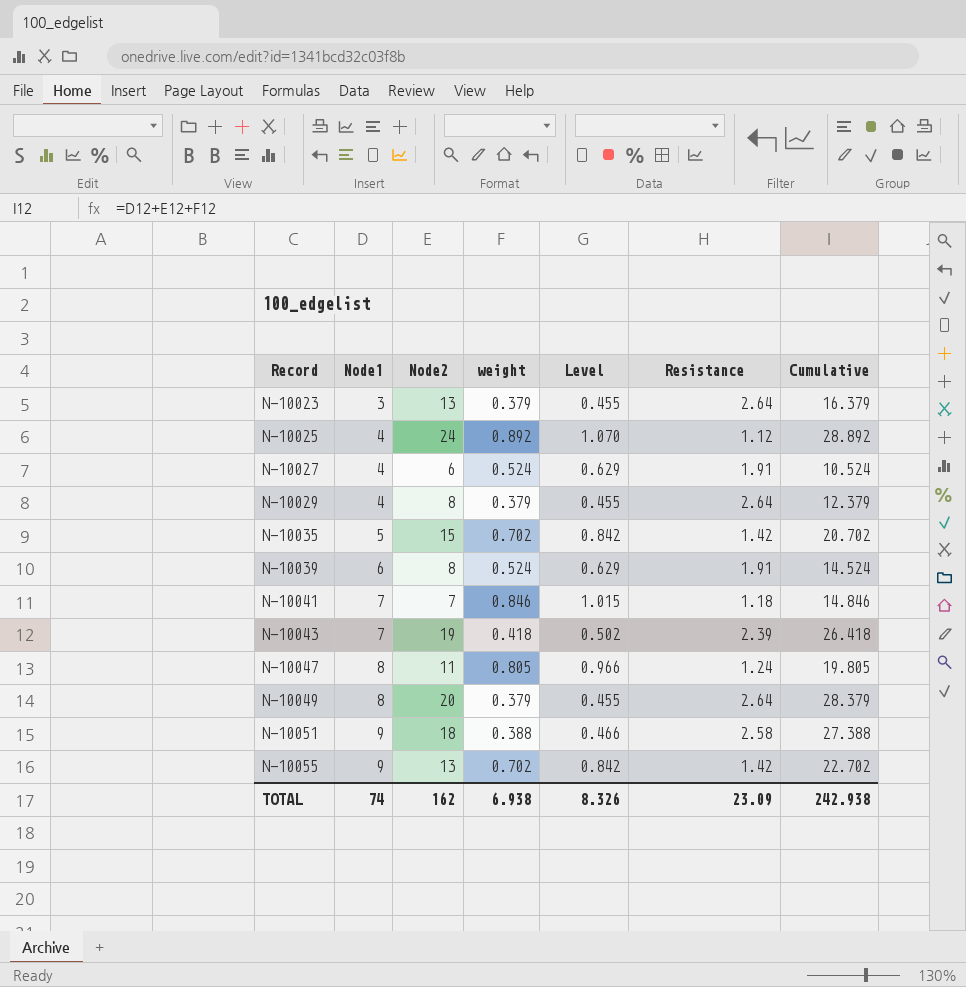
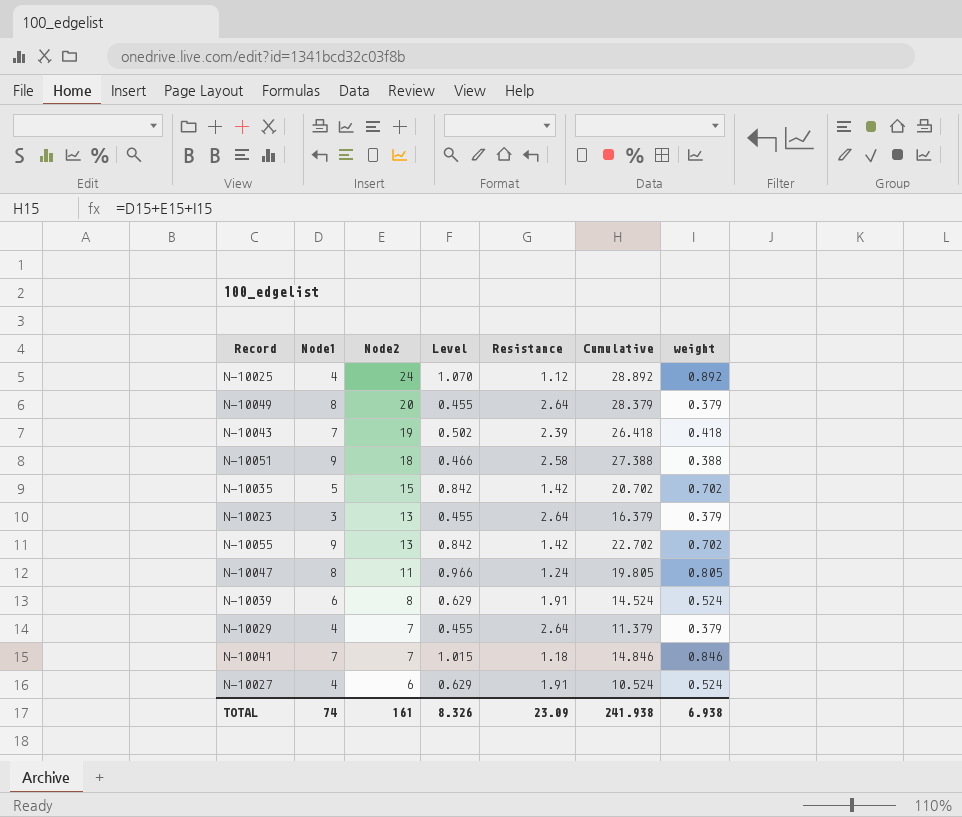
row order: Record ascending -> Node2 descending
column weight | position: 4 -> 7
N-10029 | Node2: 8 -> 7
N-10029 | Cumulative: 12.379 -> 11.379
TOTAL | Node2: 162 -> 161
TOTAL | Cumulative: 242.938 -> 241.938

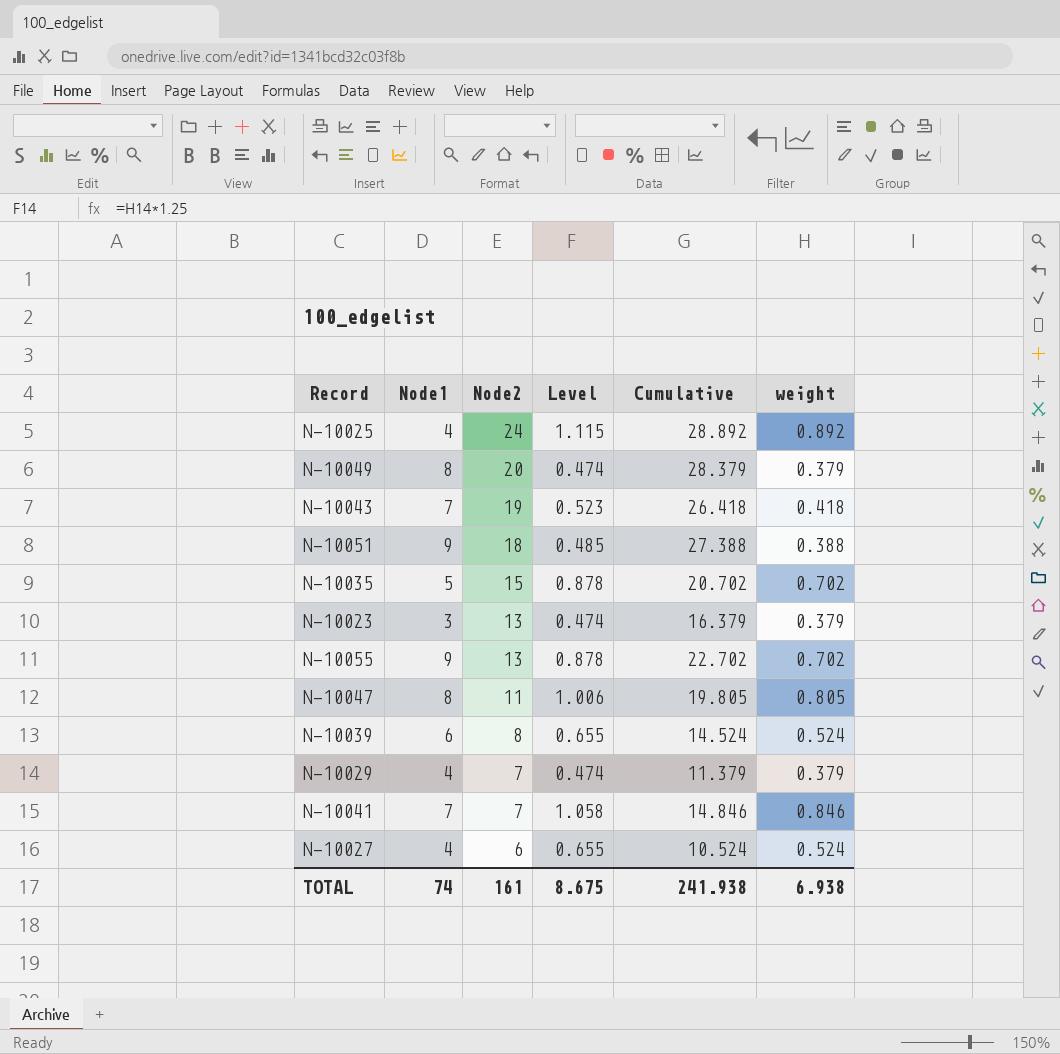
column Resistance | position: 5 -> none
column Level | formula: [weight] * 1.2 -> [weight] * 1.25
TOTAL | Level: 8.326 -> 8.675

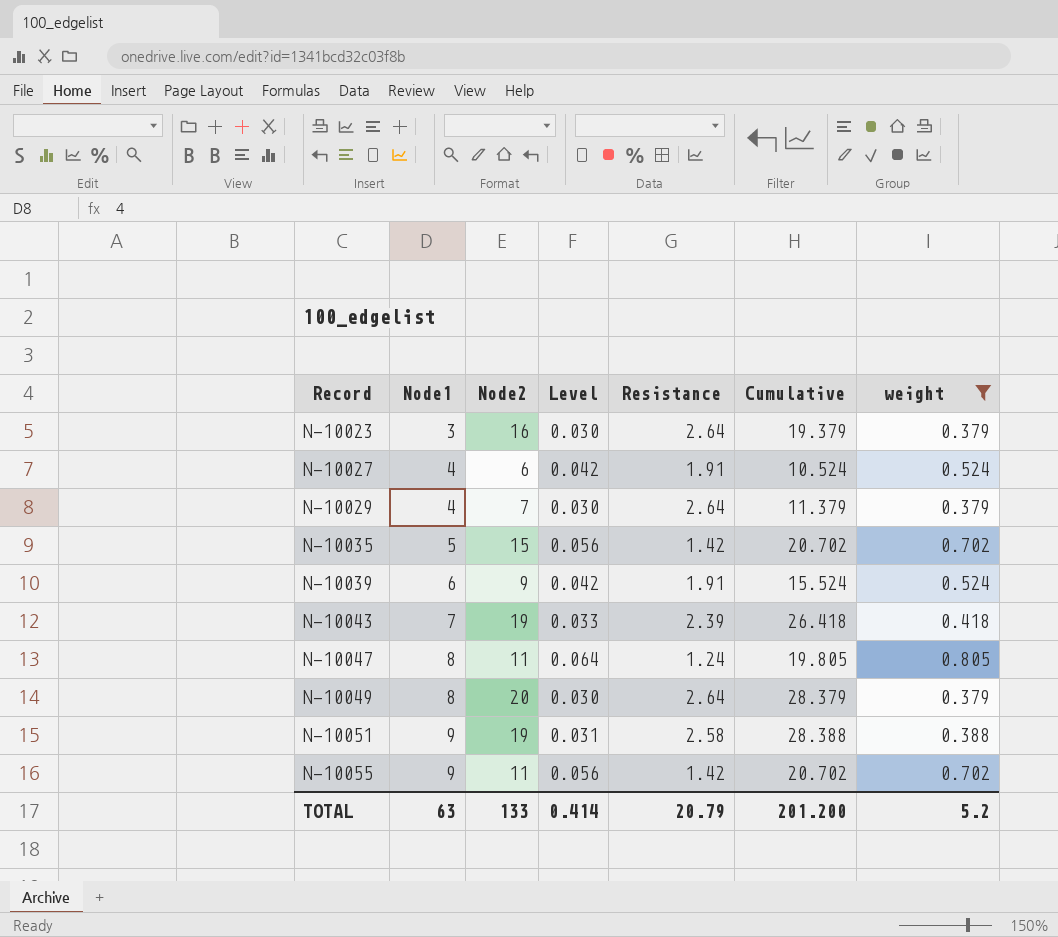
filter: none -> weight <= 0.805
row order: Node2 descending -> Record ascending
column Level | formula: [weight] * 1.25 -> [weight] * 0.08
column Resistance | position: none -> 5
N-10023 | Node2: 13 -> 16
N-10023 | Cumulative: 16.379 -> 19.379
N-10039 | Node2: 8 -> 9
N-10039 | Cumulative: 14.524 -> 15.524
N-10051 | Node2: 18 -> 19
N-10051 | Cumulative: 27.388 -> 28.388
N-10055 | Node2: 13 -> 11
N-10055 | Cumulative: 22.702 -> 20.702
TOTAL | Node1: 74 -> 63
TOTAL | Node2: 161 -> 133
TOTAL | Level: 8.675 -> 0.414
TOTAL | Cumulative: 241.938 -> 201.200
TOTAL | weight: 6.938 -> 5.2

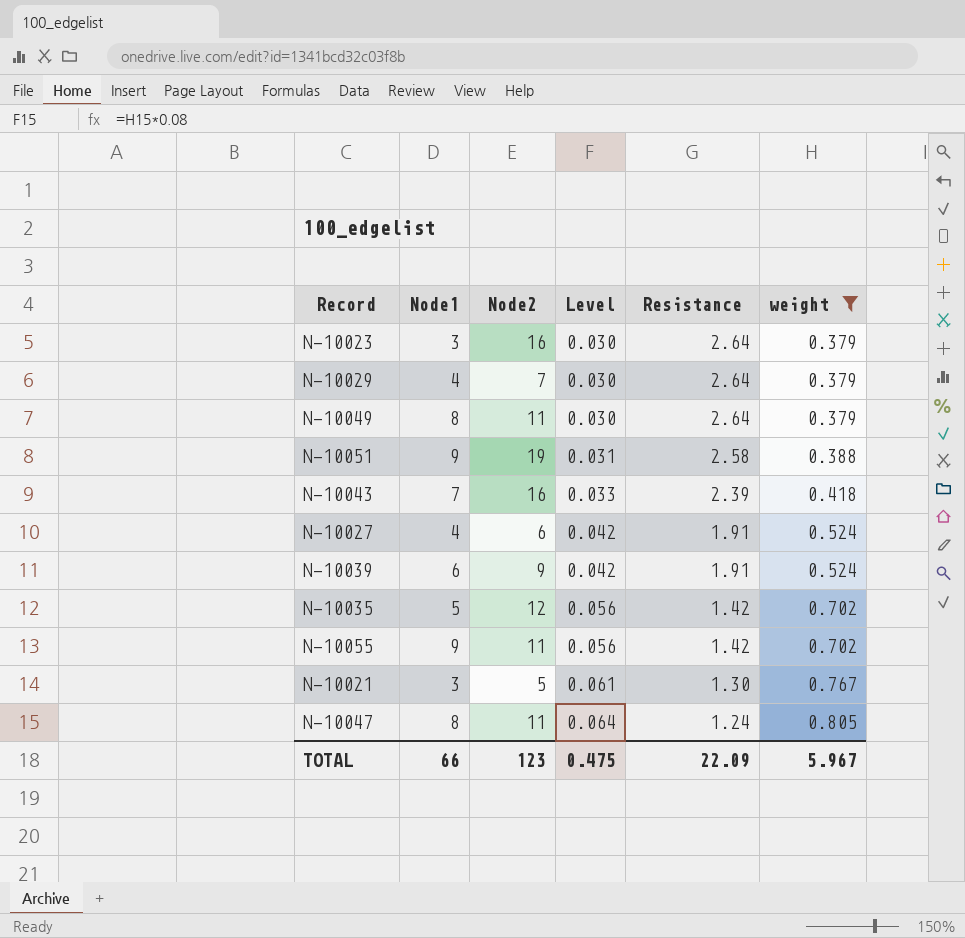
row order: Record ascending -> Level ascending
column Cumulative | formula: [Node1] + [Node2] + [weight] -> none
N-10049 | Node2: 20 -> 11
N-10043 | Node2: 19 -> 16
N-10035 | Node2: 15 -> 12
row N-10021: none -> 3 | 5 | 0.061 | 1.30 | 0.767
TOTAL | Node1: 63 -> 66
TOTAL | Node2: 133 -> 123
TOTAL | Level: 0.414 -> 0.475
TOTAL | Resistance: 20.79 -> 22.09
TOTAL | weight: 5.2 -> 5.967

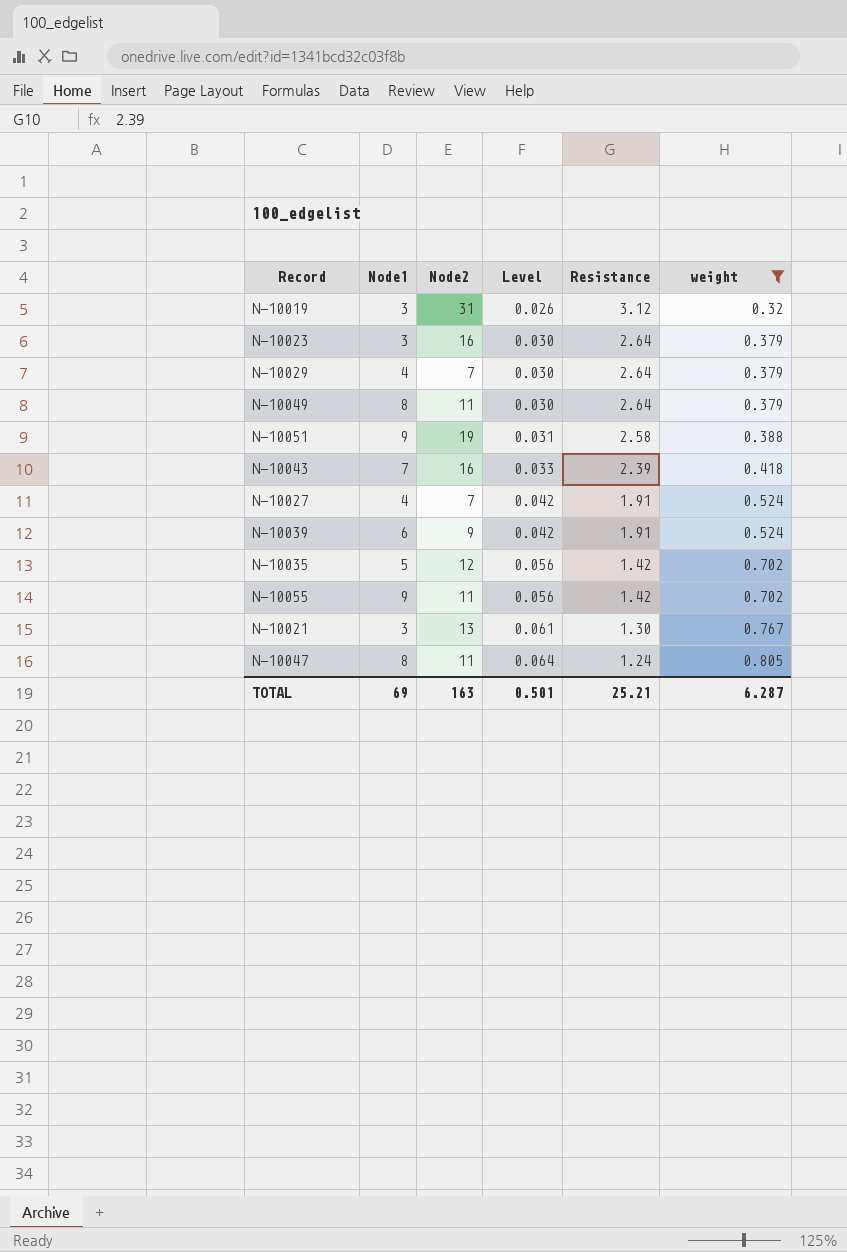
row N-10019: none -> 3 | 31 | 0.026 | 3.12 | 0.32
N-10027 | Node2: 6 -> 7
N-10021 | Node2: 5 -> 13
TOTAL | Node1: 66 -> 69
TOTAL | Node2: 123 -> 163
TOTAL | Level: 0.475 -> 0.501
TOTAL | Resistance: 22.09 -> 25.21
TOTAL | weight: 5.967 -> 6.287

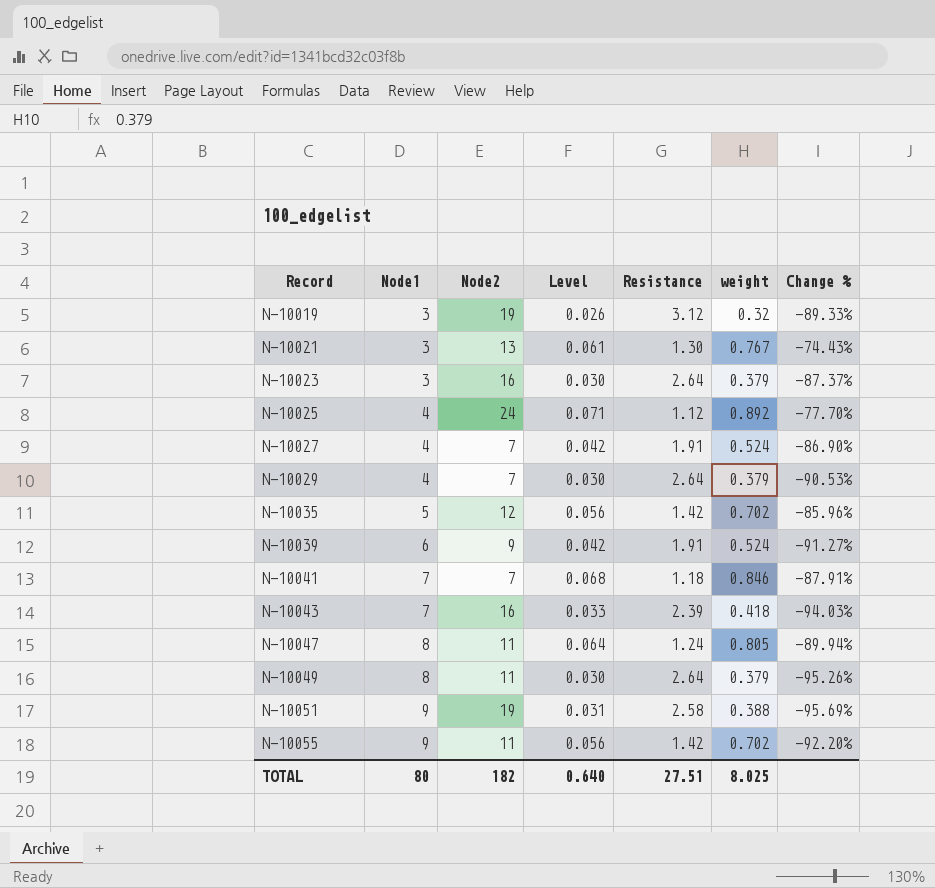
filter: weight <= 0.805 -> none
row order: Level ascending -> Record ascending
column Change % | formula: none -> ([weight] - [Node1]) / [Node1]
N-10019 | Node2: 31 -> 19
TOTAL | Node1: 69 -> 80
TOTAL | Node2: 163 -> 182
TOTAL | Level: 0.501 -> 0.640
TOTAL | Resistance: 25.21 -> 27.51
TOTAL | weight: 6.287 -> 8.025

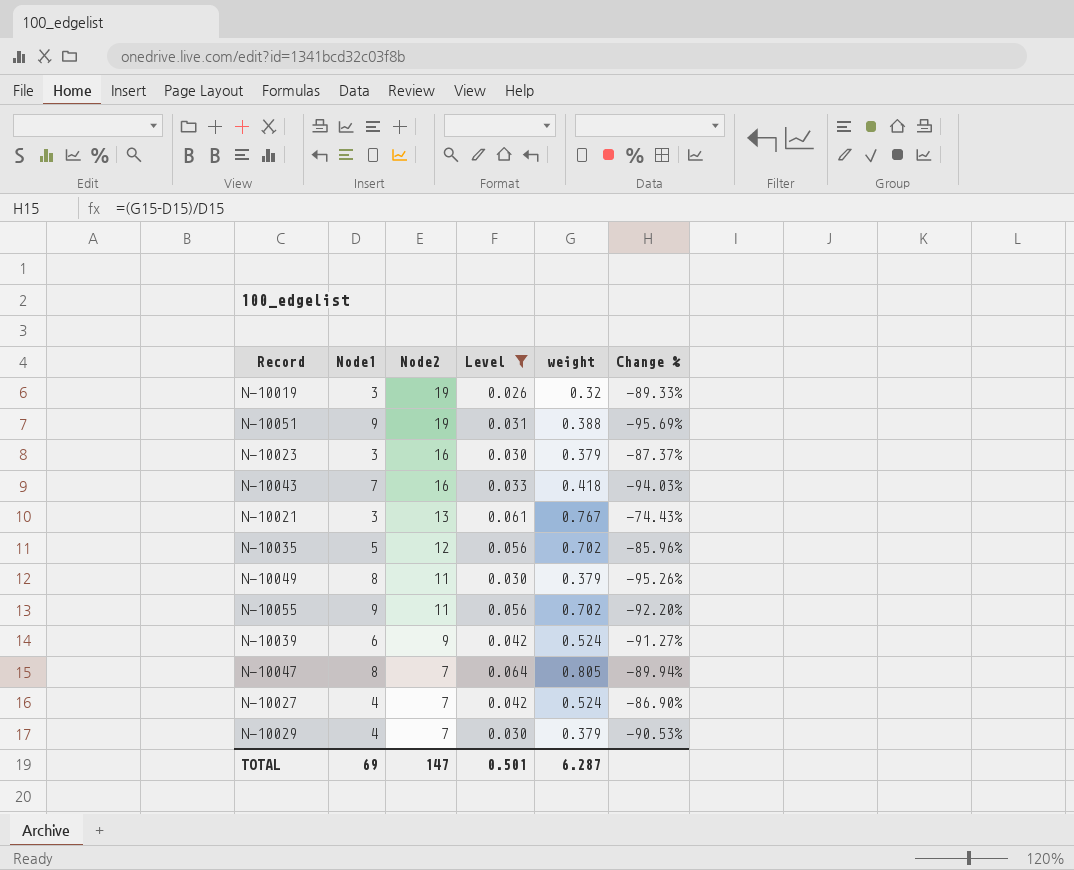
filter: none -> Level <= 0.064
row order: Record ascending -> Node2 descending
column Resistance | position: 5 -> none
N-10047 | Node2: 11 -> 7
TOTAL | Node1: 80 -> 69
TOTAL | Node2: 182 -> 147
TOTAL | Level: 0.640 -> 0.501
TOTAL | weight: 8.025 -> 6.287

